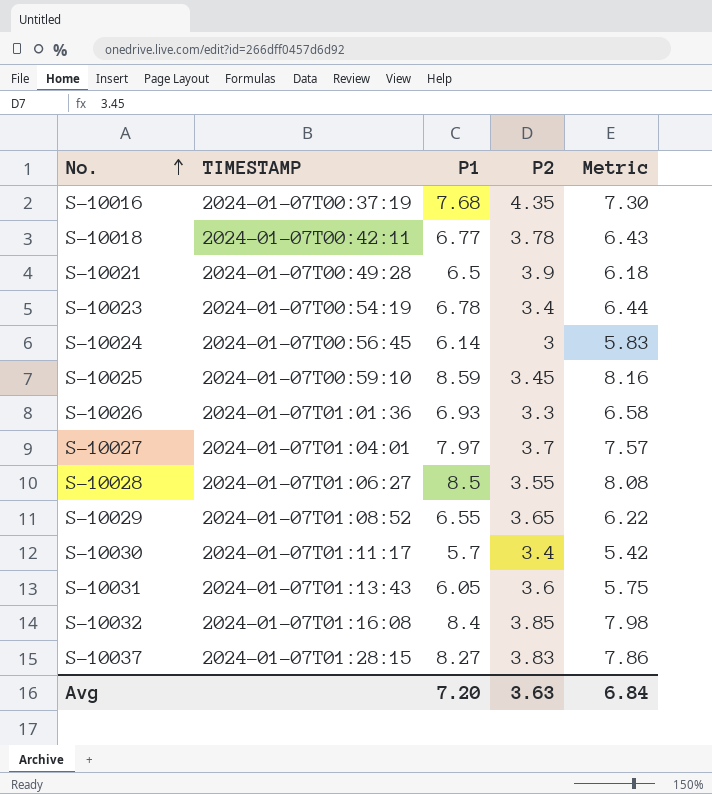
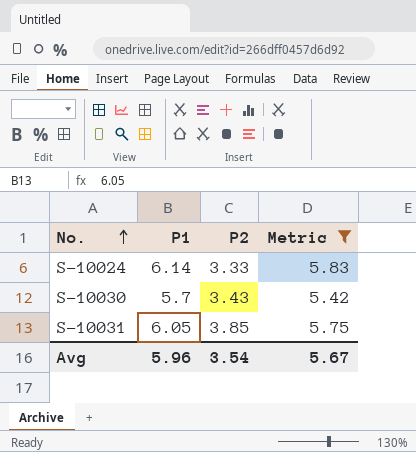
filter: none -> Metric <= 5.83
column TIMESTAMP | position: 2 -> none
S-10024 | P2: 3 -> 3.33
S-10030 | P2: 3.4 -> 3.43
S-10031 | P2: 3.6 -> 3.85
Avg | P1: 7.20 -> 5.96
Avg | P2: 3.63 -> 3.54
Avg | Metric: 6.84 -> 5.67

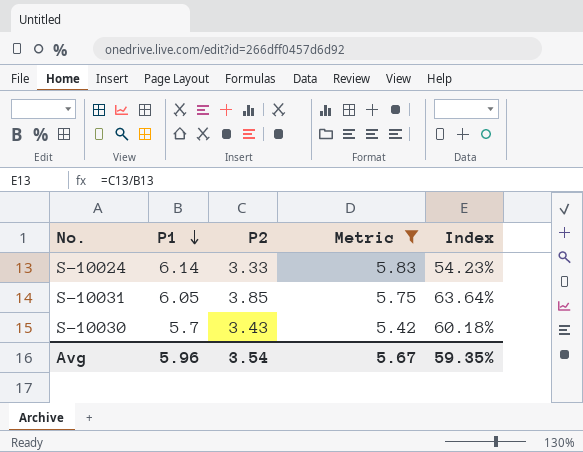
row order: No. ascending -> P1 descending
column Index | formula: none -> [P2] / [P1]

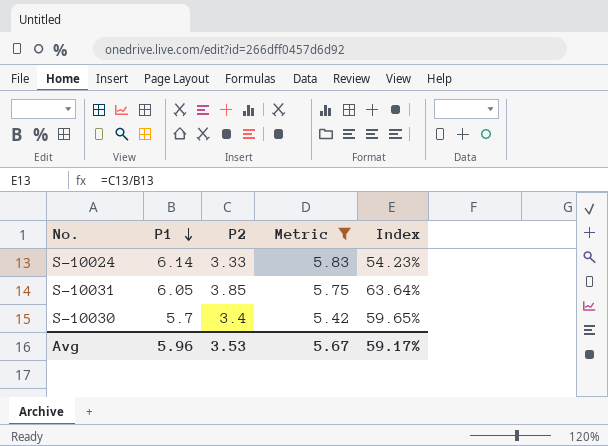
S-10030 | P2: 3.43 -> 3.4
S-10030 | Index: 60.18% -> 59.65%
Avg | P2: 3.54 -> 3.53
Avg | Index: 59.35% -> 59.17%

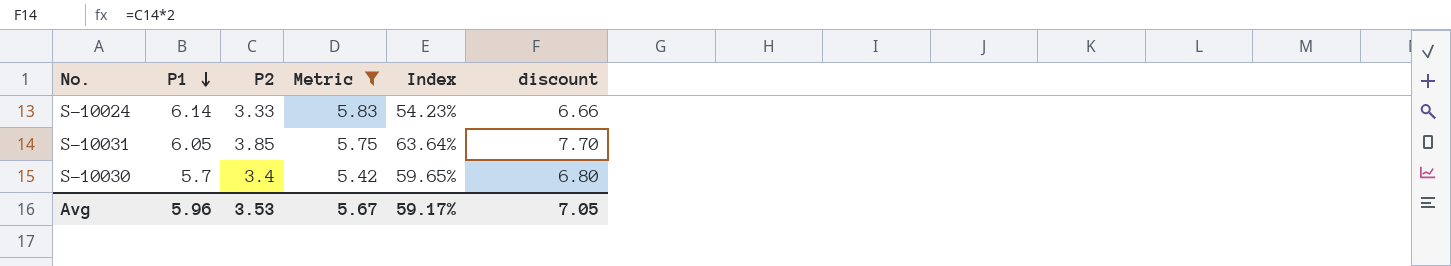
column discount | formula: none -> [P2] * 2

